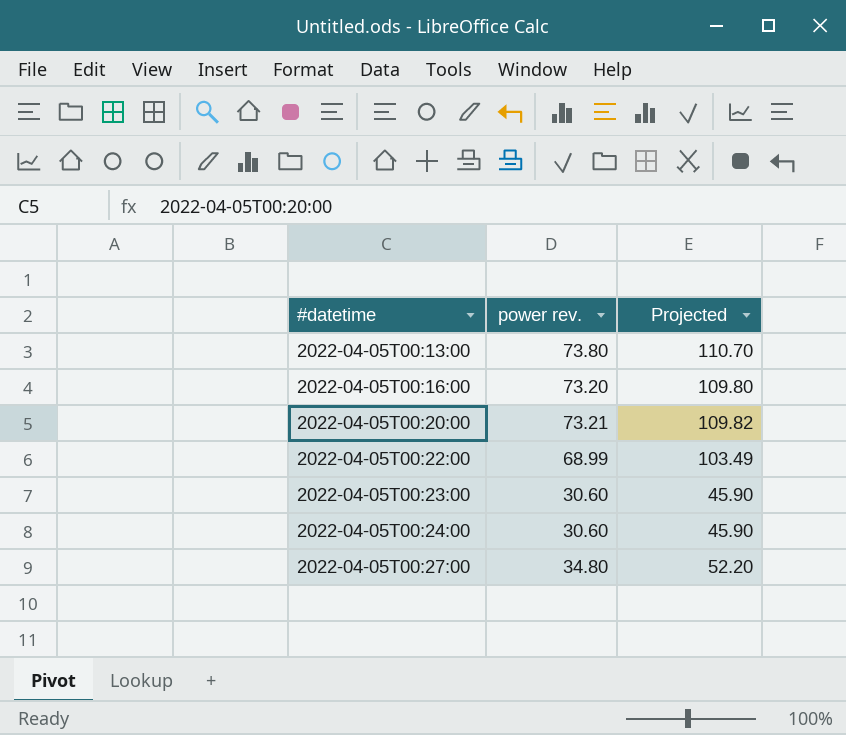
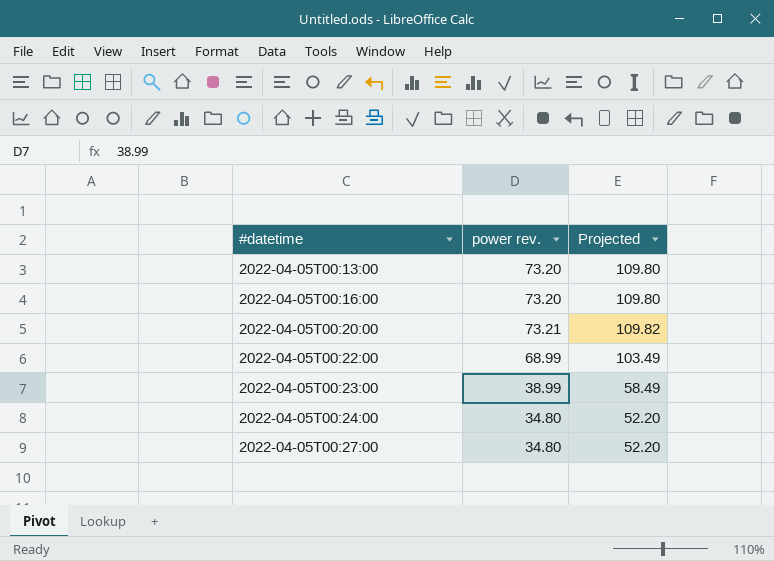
2022-04-05T00:13:00 | power rev.: 73.80 -> 73.20
2022-04-05T00:13:00 | Projected: 110.70 -> 109.80
2022-04-05T00:23:00 | power rev.: 30.60 -> 38.99
2022-04-05T00:23:00 | Projected: 45.90 -> 58.49
2022-04-05T00:24:00 | power rev.: 30.60 -> 34.80
2022-04-05T00:24:00 | Projected: 45.90 -> 52.20

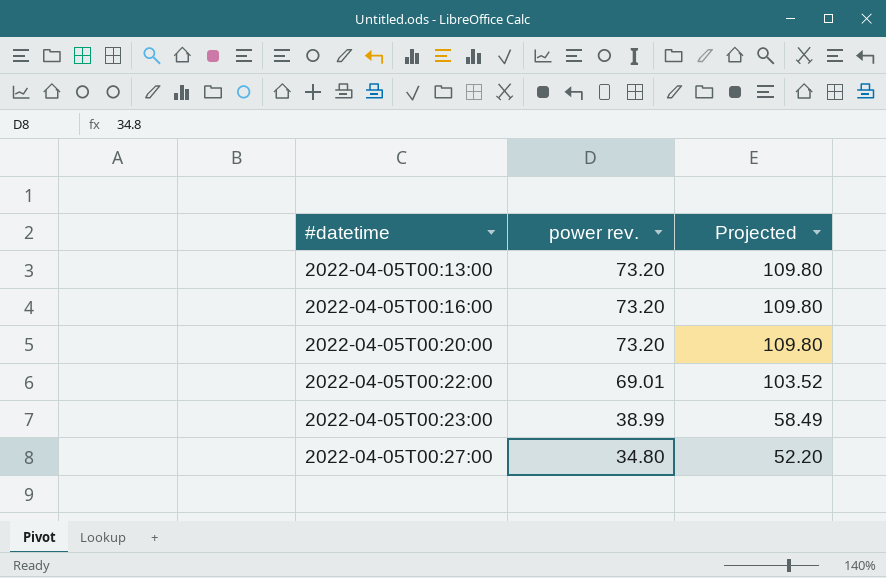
row 2022-04-05T00:24:00: 34.80 | 52.20 -> none
2022-04-05T00:20:00 | power rev.: 73.21 -> 73.20
2022-04-05T00:20:00 | Projected: 109.82 -> 109.80
2022-04-05T00:22:00 | power rev.: 68.99 -> 69.01
2022-04-05T00:22:00 | Projected: 103.49 -> 103.52

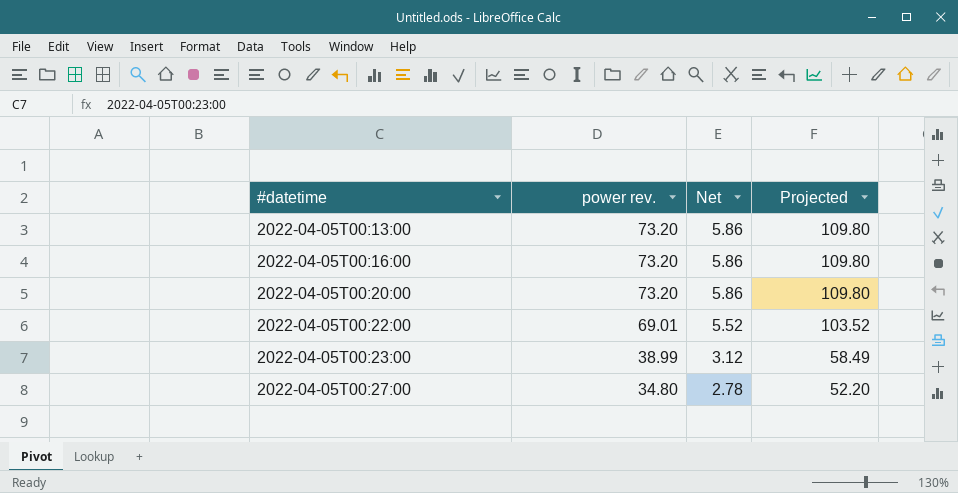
column Net | formula: none -> [power rev.] * 0.08

